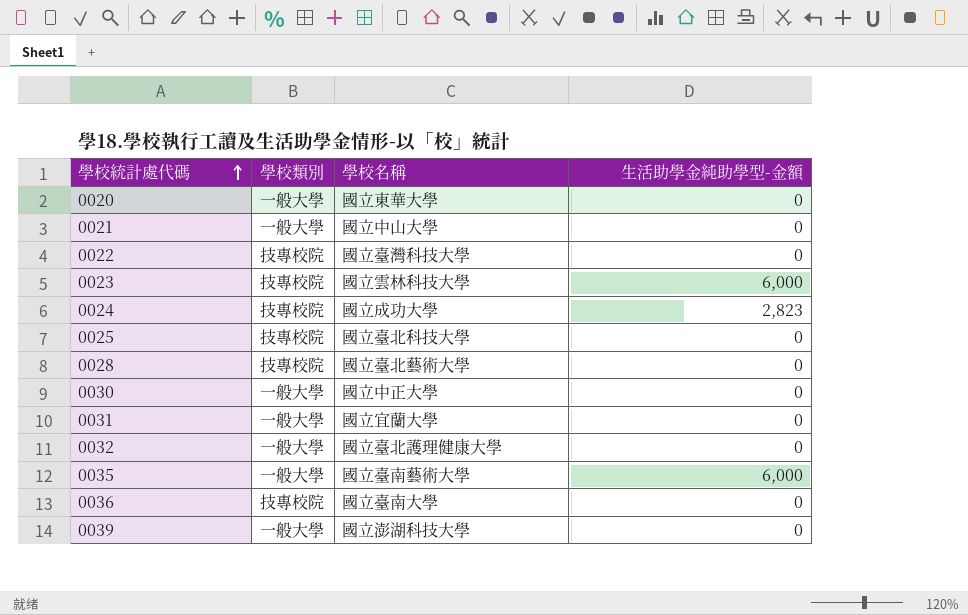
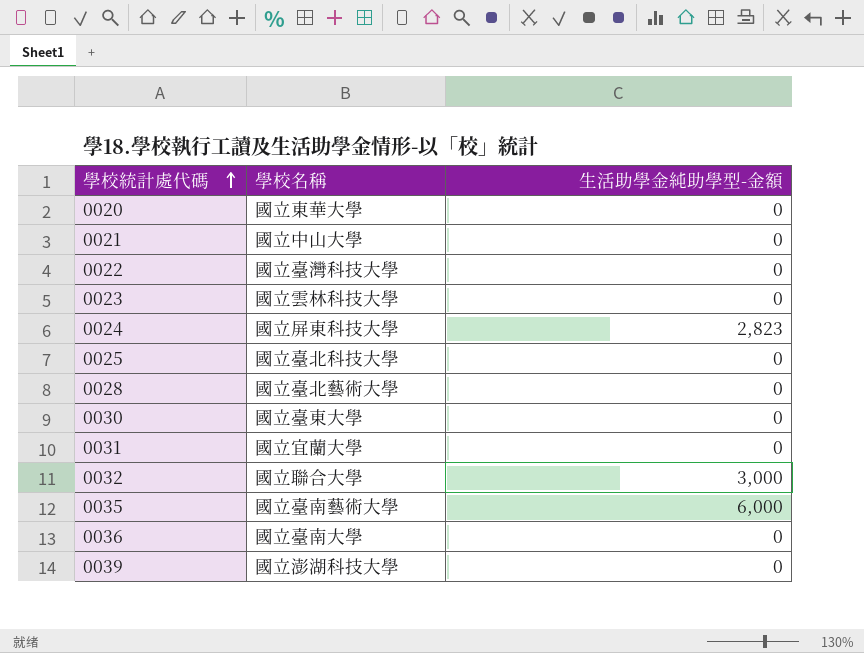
column 學校類別 | position: 2 -> none
0023 | 生活助學金純助學型-金額: 6,000 -> 0
0024 | 學校名稱: 國立成功大學 -> 國立屏東科技大學
0030 | 學校名稱: 國立中正大學 -> 國立臺東大學
0032 | 學校名稱: 國立臺北護理健康大學 -> 國立聯合大學
0032 | 生活助學金純助學型-金額: 0 -> 3,000

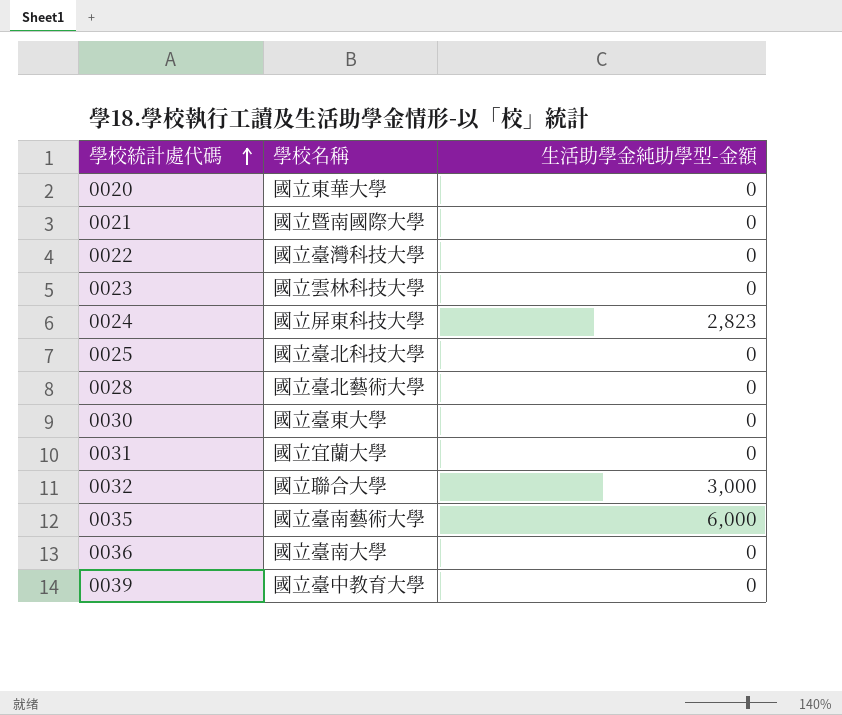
0021 | 學校名稱: 國立中山大學 -> 國立暨南國際大學
0039 | 學校名稱: 國立澎湖科技大學 -> 國立臺中教育大學

